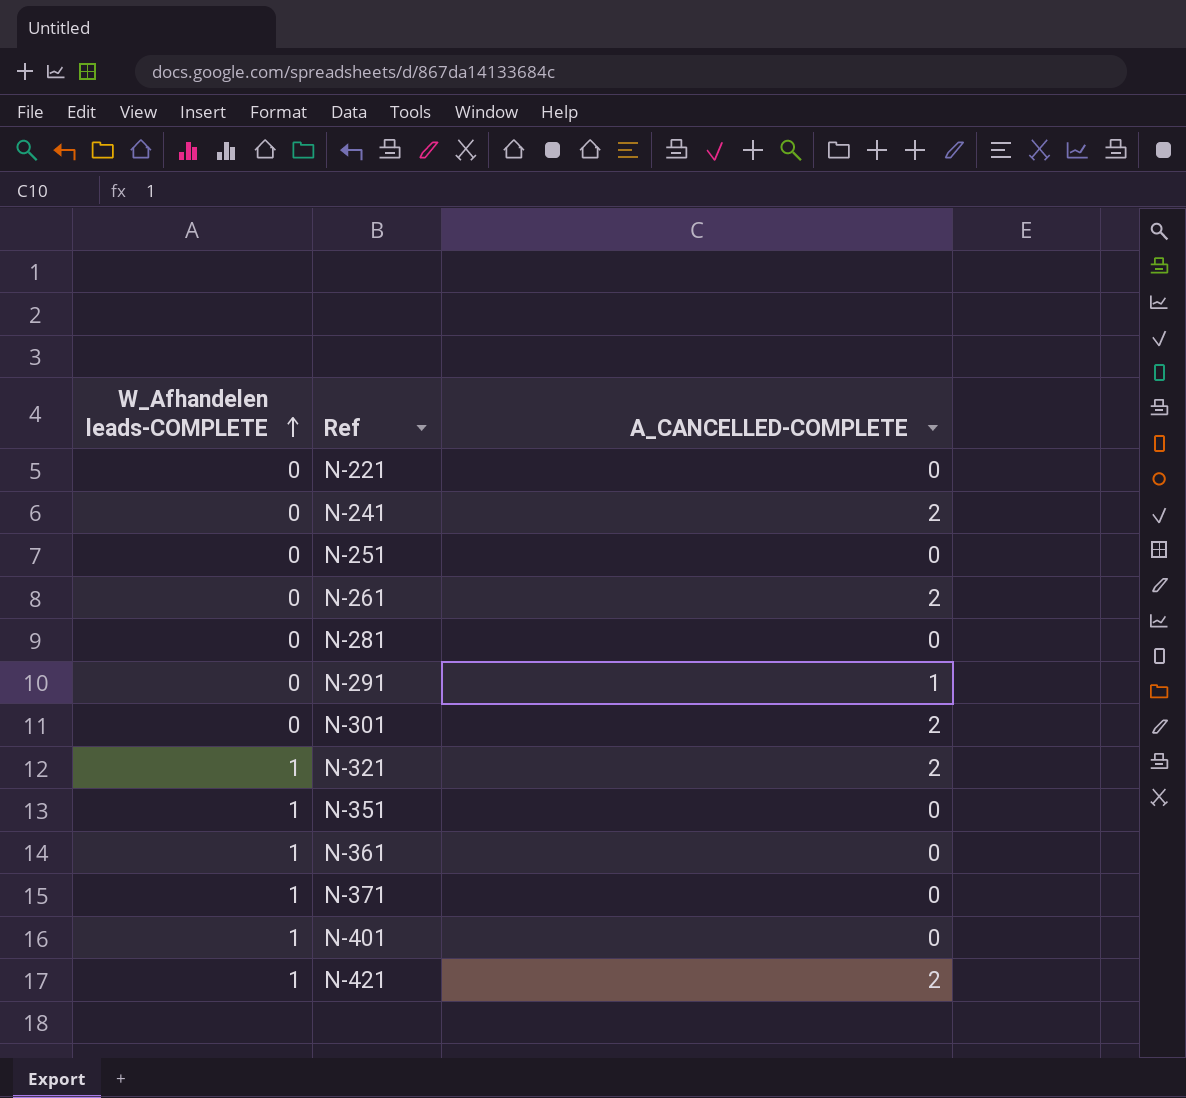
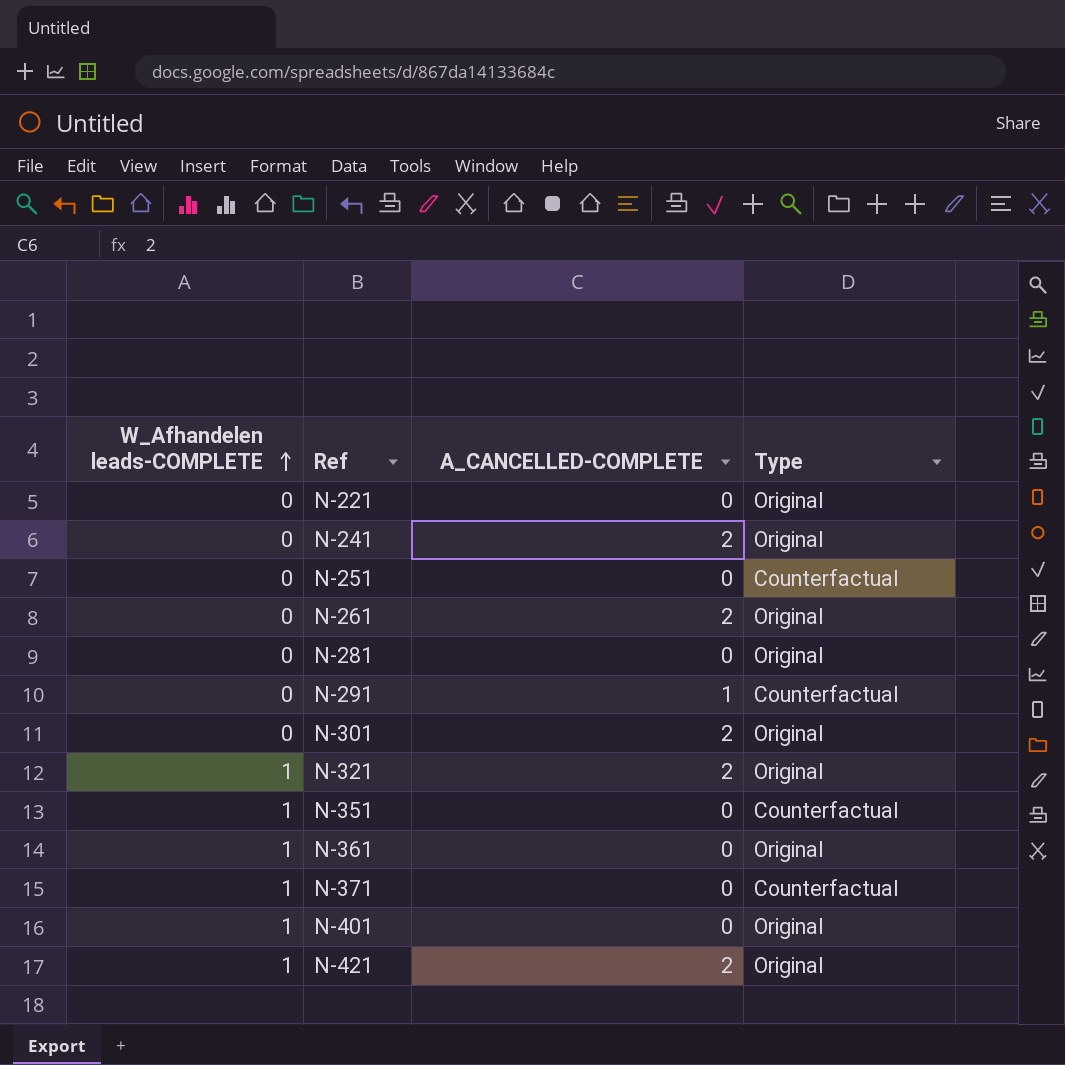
column Type | position: none -> 4

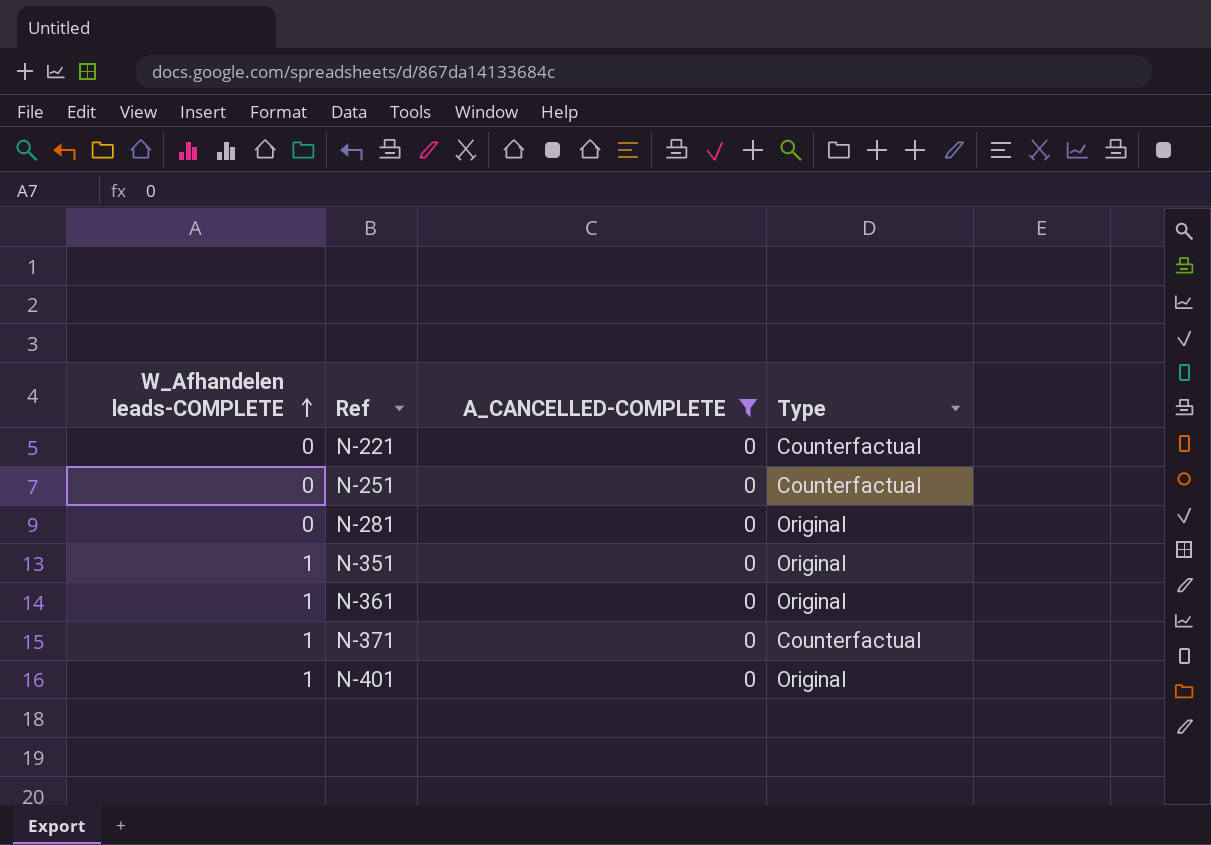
filter: none -> A_CANCELLED-COMPLETE = 0
N-221 | Type: Original -> Counterfactual
N-351 | Type: Counterfactual -> Original

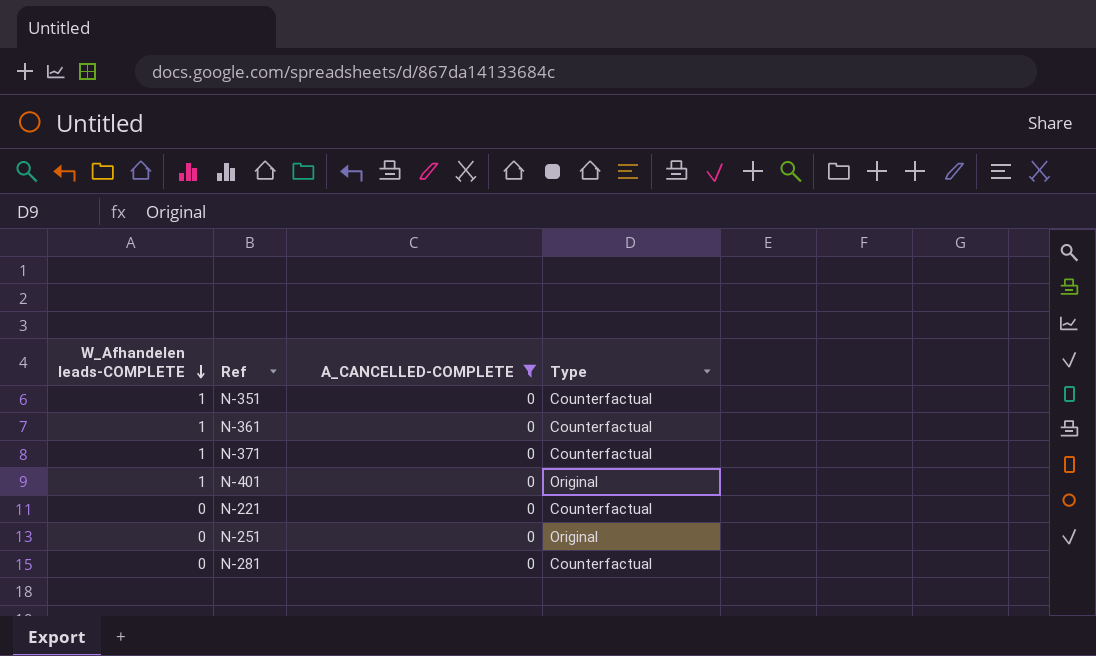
row order: W_Afhandelen leads-COMPLETE ascending -> W_Afhandelen leads-COMPLETE descending
N-351 | Type: Original -> Counterfactual
N-361 | Type: Original -> Counterfactual
N-251 | Type: Counterfactual -> Original
N-281 | Type: Original -> Counterfactual

